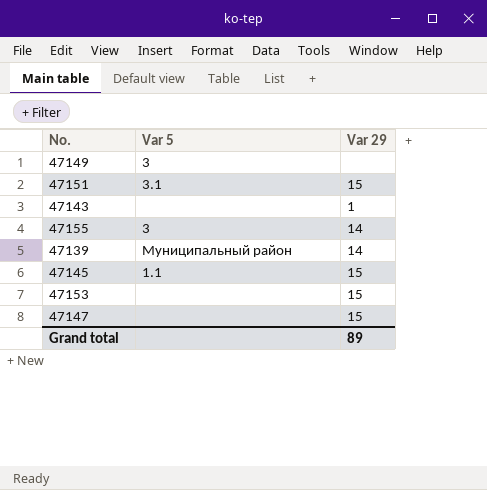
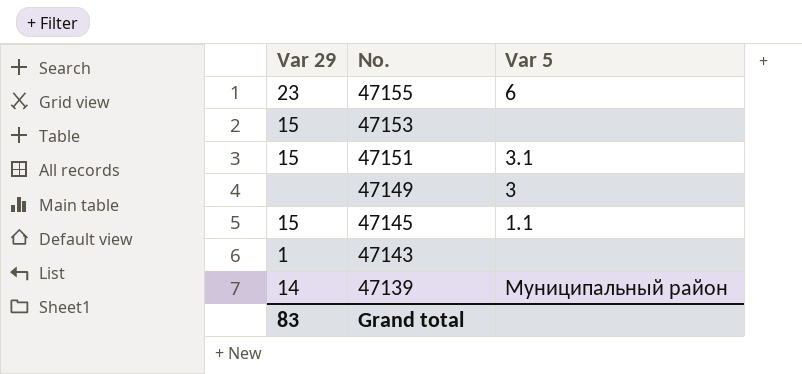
row order: none -> No. descending
column Var 29 | position: 3 -> 1
row 47147: none | 15 -> none
47155 | Var 29: 14 -> 23
47155 | Var 5: 3 -> 6
Grand total | Var 29: 89 -> 83

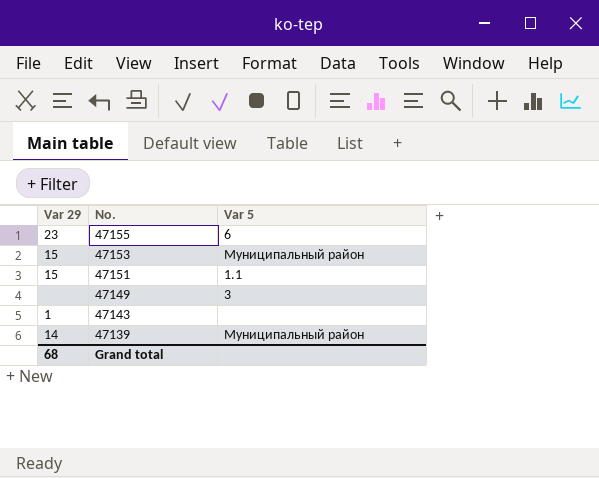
row 47145: 15 | 1.1 -> none
47153 | Var 5: none -> Муниципальный район
47151 | Var 5: 3.1 -> 1.1
Grand total | Var 29: 83 -> 68

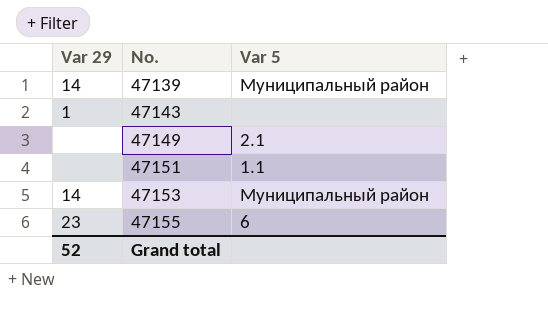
row order: No. descending -> No. ascending
47149 | Var 5: 3 -> 2.1
47151 | Var 29: 15 -> none
47153 | Var 29: 15 -> 14
Grand total | Var 29: 68 -> 52

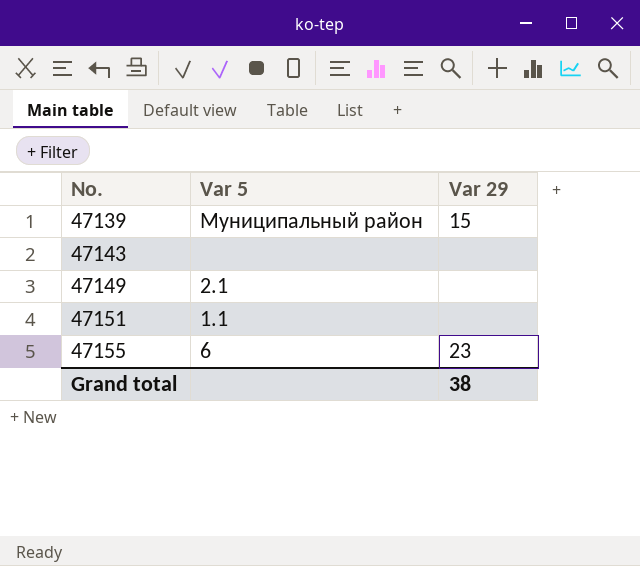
column Var 29 | position: 1 -> 3
row 47153: 14 | Муниципальный район -> none
47139 | Var 29: 14 -> 15
47143 | Var 29: 1 -> none
Grand total | Var 29: 52 -> 38

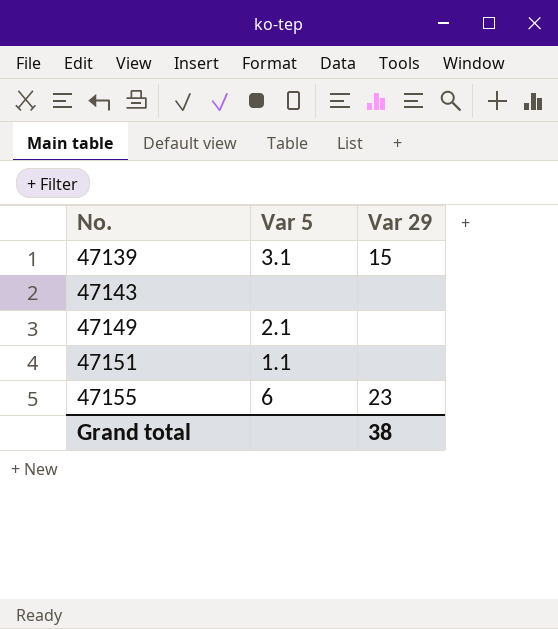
47139 | Var 5: Муниципальный район -> 3.1

